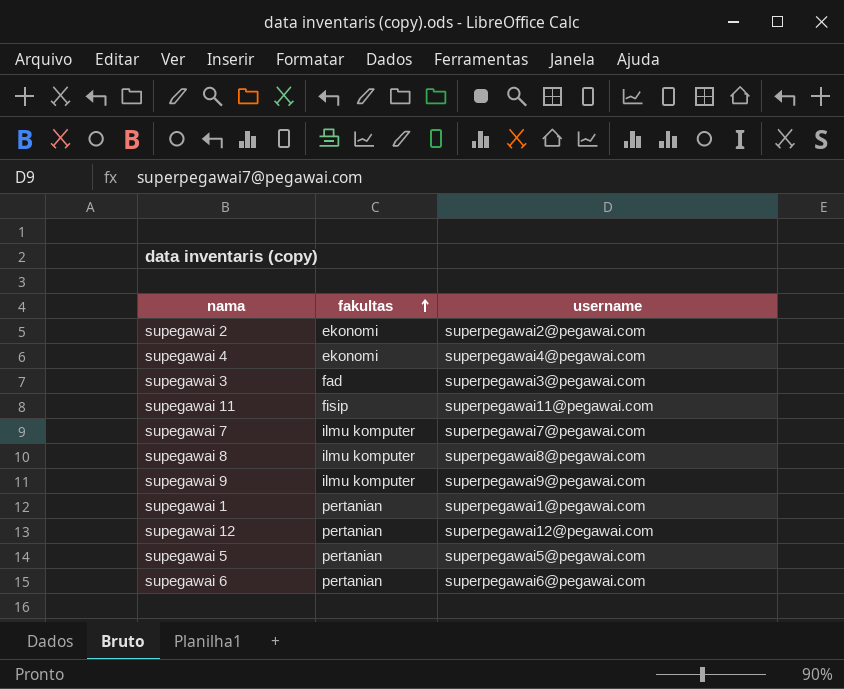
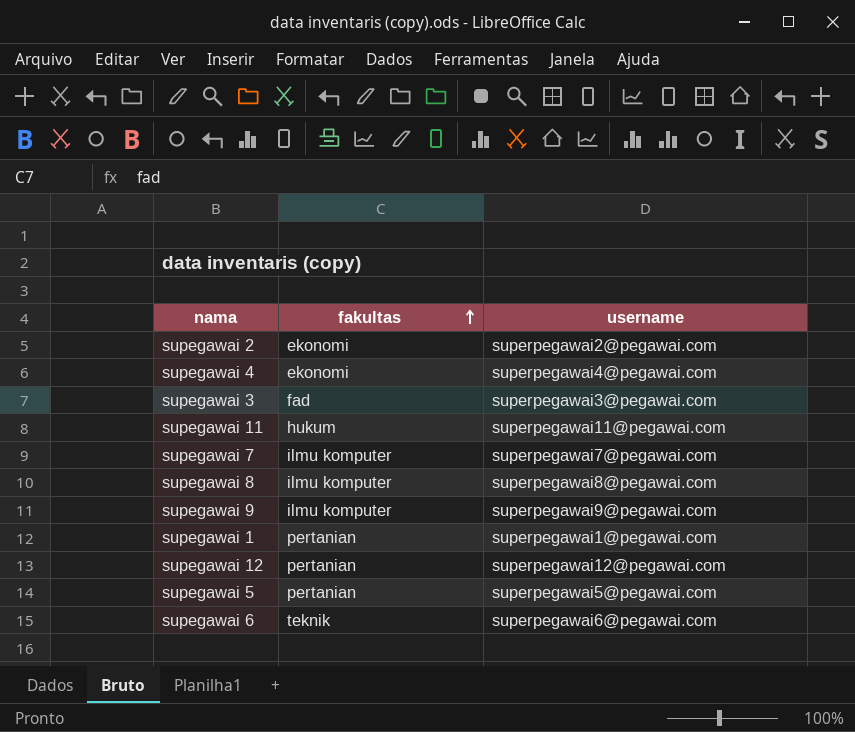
supegawai 11 | fakultas: fisip -> hukum
supegawai 6 | fakultas: pertanian -> teknik

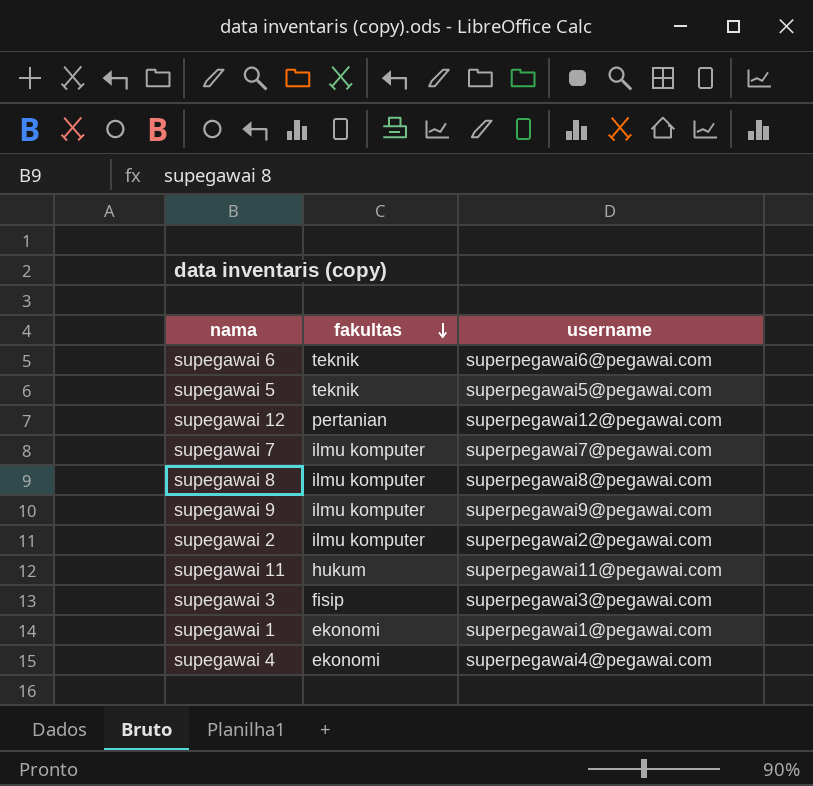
row order: fakultas ascending -> fakultas descending
supegawai 5 | fakultas: pertanian -> teknik
supegawai 2 | fakultas: ekonomi -> ilmu komputer
supegawai 3 | fakultas: fad -> fisip
supegawai 1 | fakultas: pertanian -> ekonomi

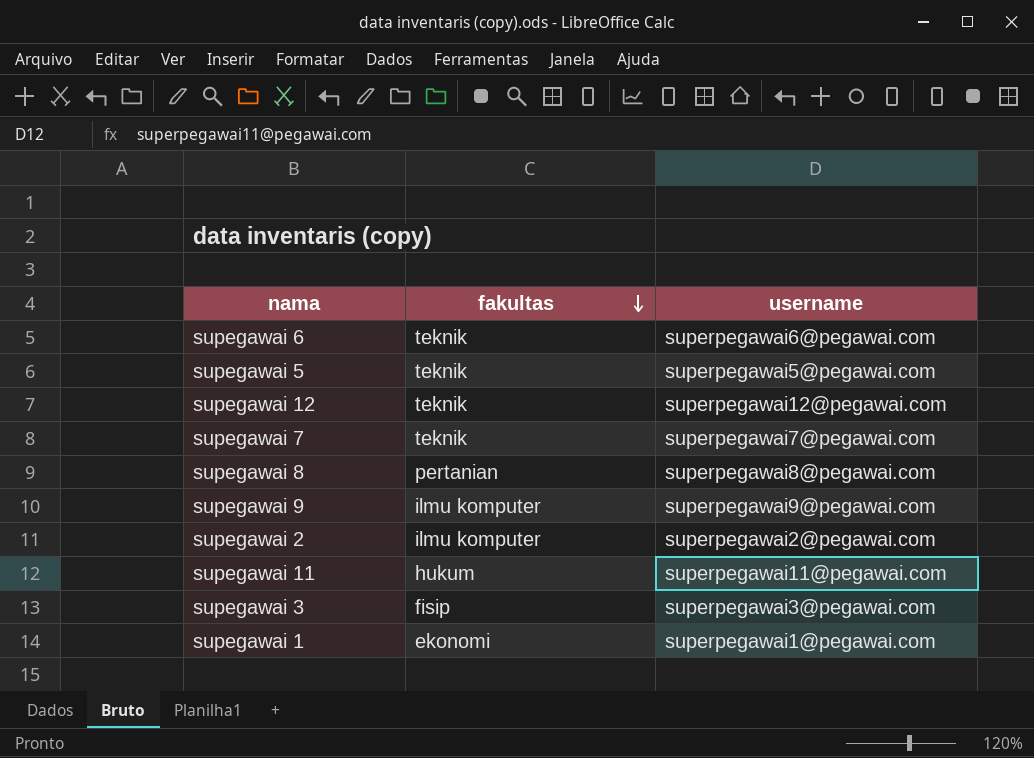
row supegawai 4: ekonomi | superpegawai4@pegawai.com -> none
supegawai 12 | fakultas: pertanian -> teknik
supegawai 7 | fakultas: ilmu komputer -> teknik
supegawai 8 | fakultas: ilmu komputer -> pertanian

